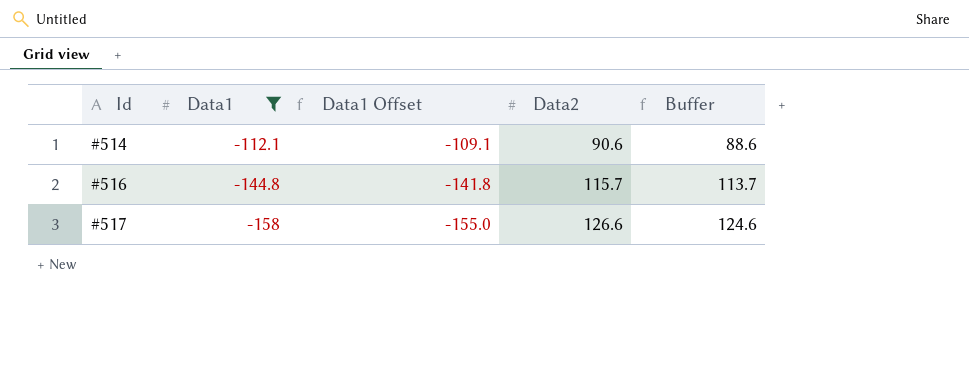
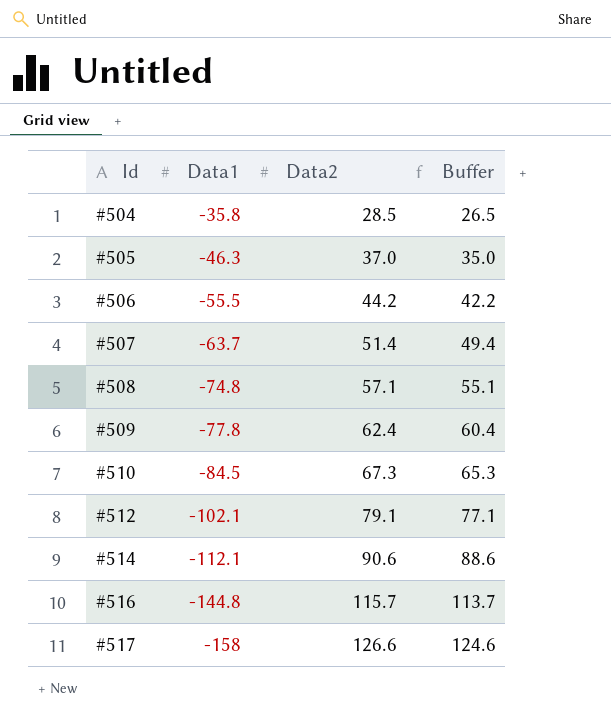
filter: Data1 <= -112.1 -> none
column Data1 Offset | formula: [Data1] + 3 -> none

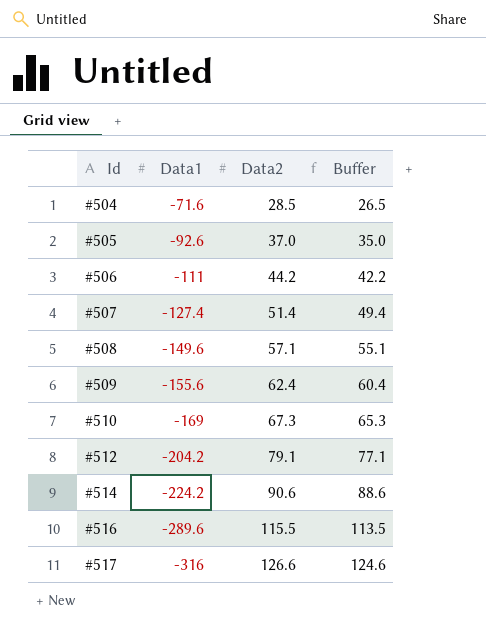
#504 | Data1: -35.8 -> -71.6
#505 | Data1: -46.3 -> -92.6
#506 | Data1: -55.5 -> -111
#507 | Data1: -63.7 -> -127.4
#508 | Data1: -74.8 -> -149.6
#509 | Data1: -77.8 -> -155.6
#510 | Data1: -84.5 -> -169
#512 | Data1: -102.1 -> -204.2
#514 | Data1: -112.1 -> -224.2
#516 | Data1: -144.8 -> -289.6
#516 | Data2: 115.7 -> 115.5
#516 | Buffer: 113.7 -> 113.5
#517 | Data1: -158 -> -316

